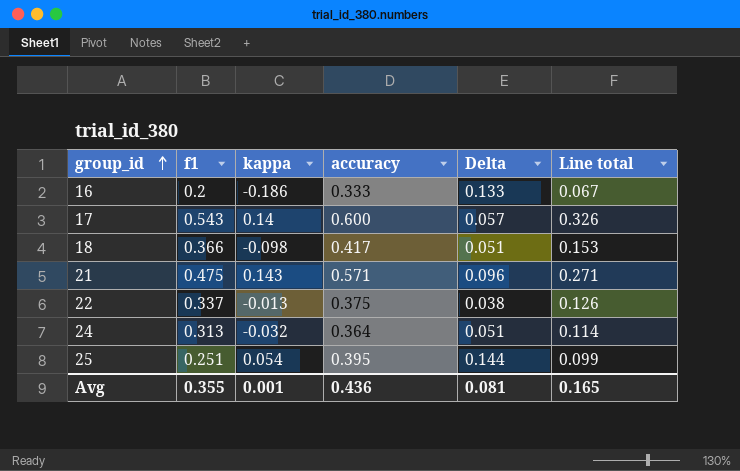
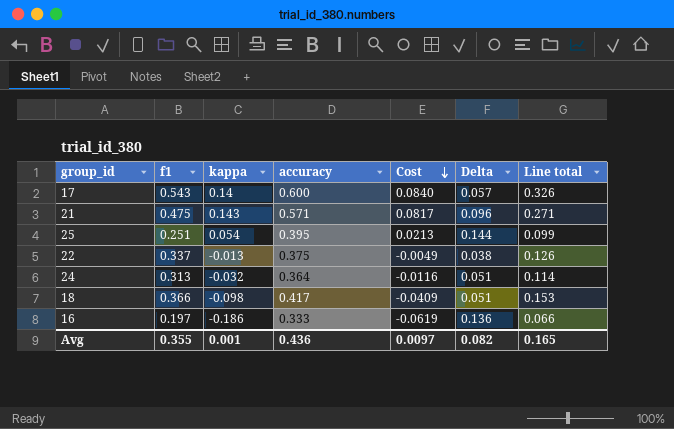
row order: group_id ascending -> Cost descending
column Cost | formula: none -> [kappa] * [accuracy]
16 | f1: 0.2 -> 0.197
16 | Delta: 0.133 -> 0.136
16 | Line total: 0.067 -> 0.066
Avg | Delta: 0.081 -> 0.082

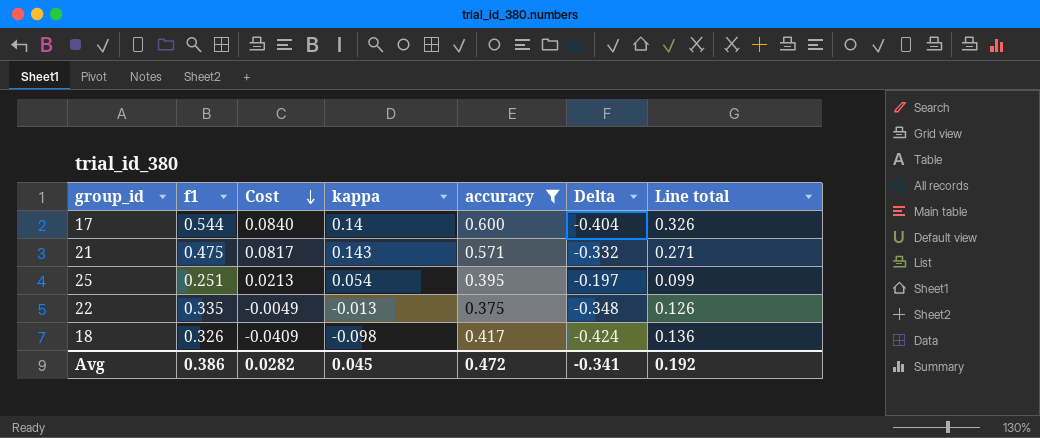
filter: none -> accuracy >= 0.375
column Cost | position: 5 -> 3
column Delta | formula: [accuracy] - [f1] -> [kappa] - [f1]
17 | f1: 0.543 -> 0.544
22 | f1: 0.337 -> 0.335
18 | f1: 0.366 -> 0.326
18 | Line total: 0.153 -> 0.136
Avg | f1: 0.355 -> 0.386
Avg | Cost: 0.0097 -> 0.0282
Avg | kappa: 0.001 -> 0.045
Avg | accuracy: 0.436 -> 0.472
Avg | Delta: 0.082 -> -0.341
Avg | Line total: 0.165 -> 0.192

